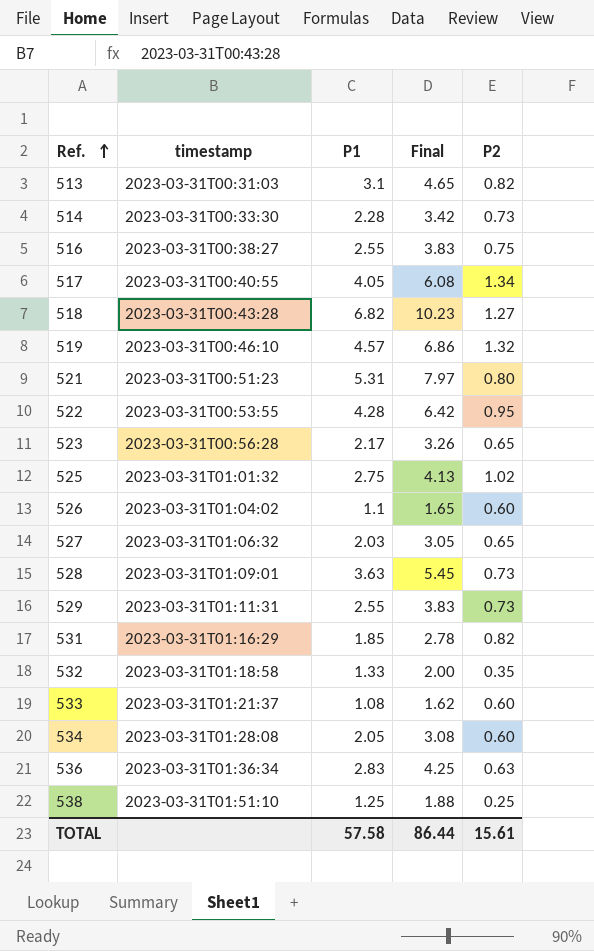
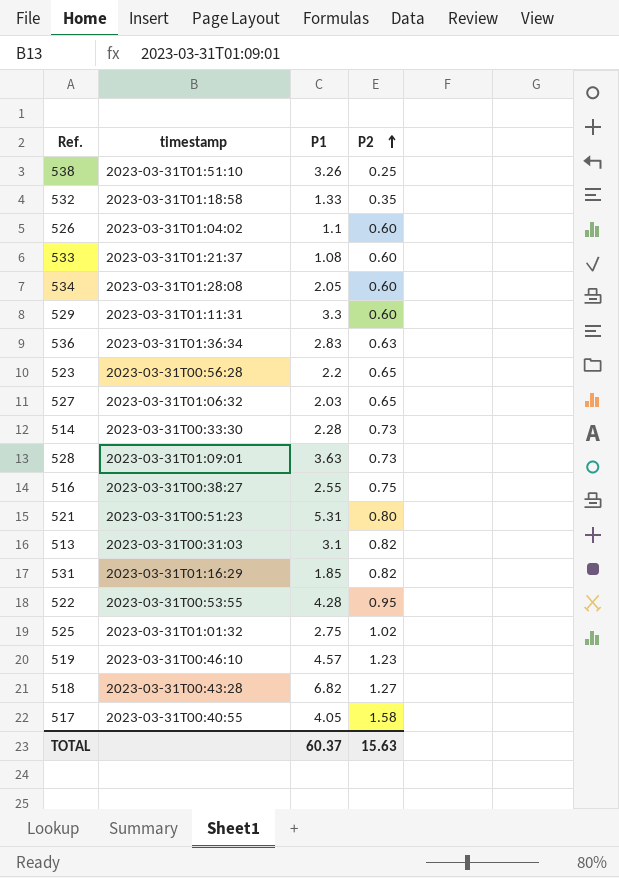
row order: Ref. ascending -> P2 ascending
column Final | formula: [P1] * 1.5 -> none
538 | P1: 1.25 -> 3.26
529 | P1: 2.55 -> 3.3
529 | P2: 0.73 -> 0.60
523 | P1: 2.17 -> 2.2
519 | P2: 1.32 -> 1.23
517 | P2: 1.34 -> 1.58
TOTAL | P1: 57.58 -> 60.37
TOTAL | P2: 15.61 -> 15.63

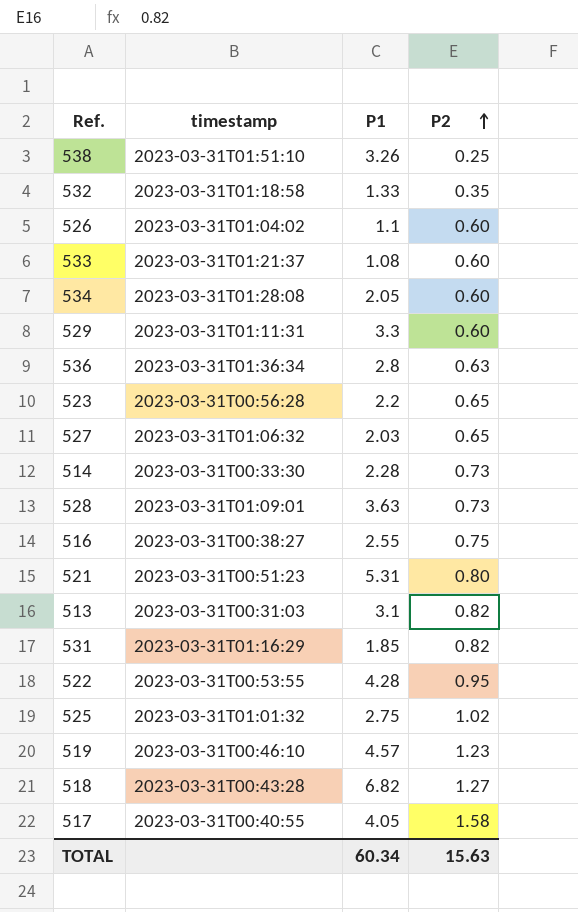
536 | P1: 2.83 -> 2.8
TOTAL | P1: 60.37 -> 60.34

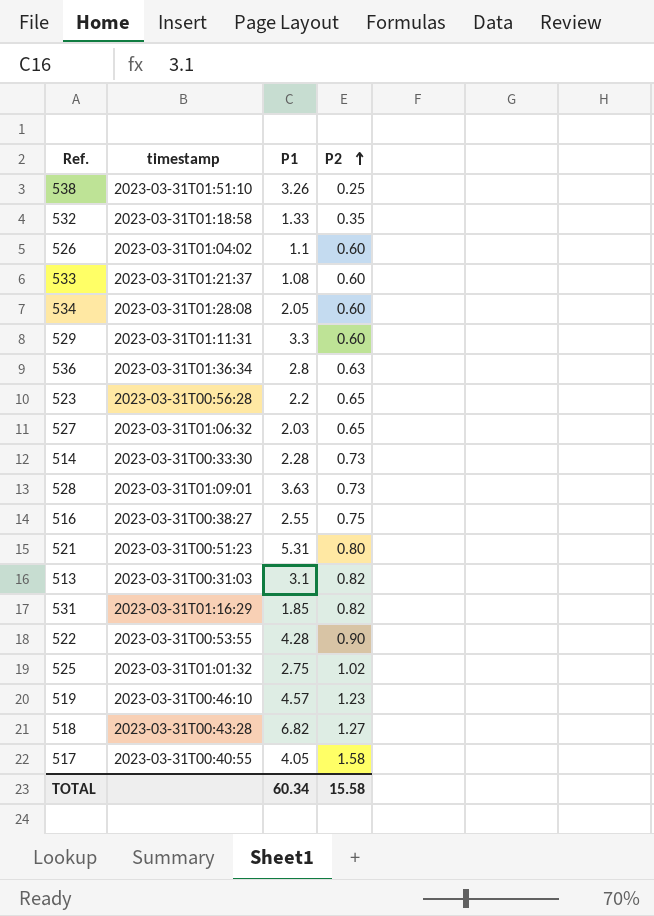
522 | P2: 0.95 -> 0.90
TOTAL | P2: 15.63 -> 15.58

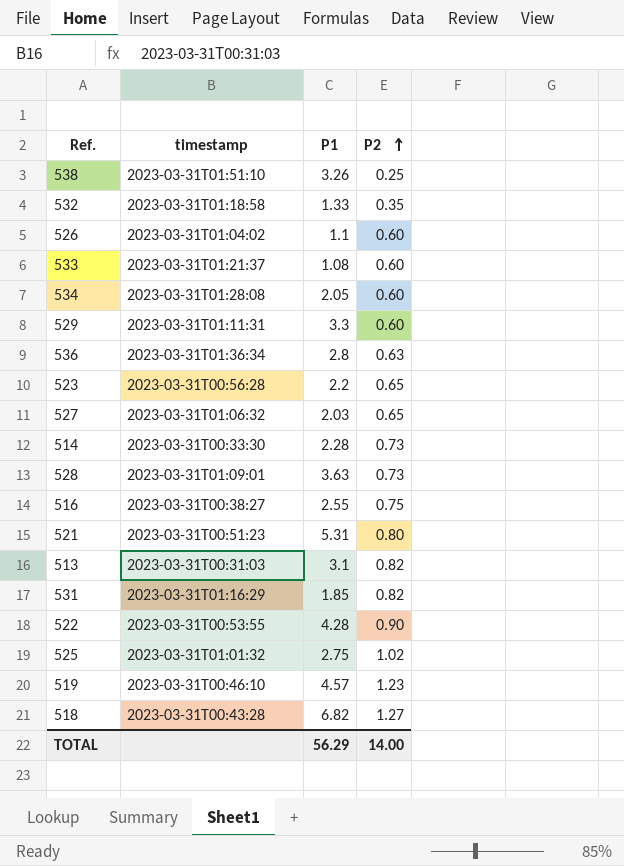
row 517: 2023-03-31T00:40:55 | 4.05 | 1.58 -> none
TOTAL | P1: 60.34 -> 56.29
TOTAL | P2: 15.58 -> 14.00

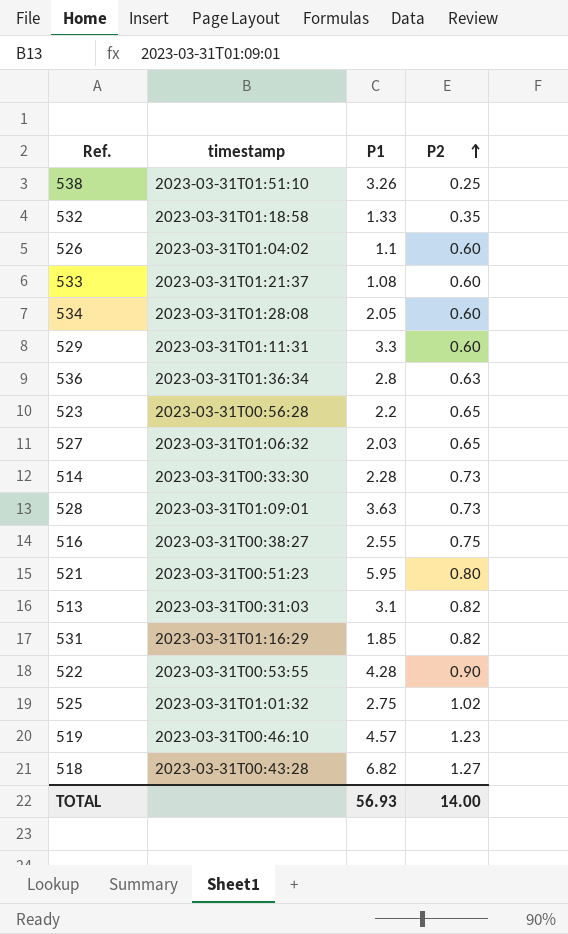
521 | P1: 5.31 -> 5.95
TOTAL | P1: 56.29 -> 56.93

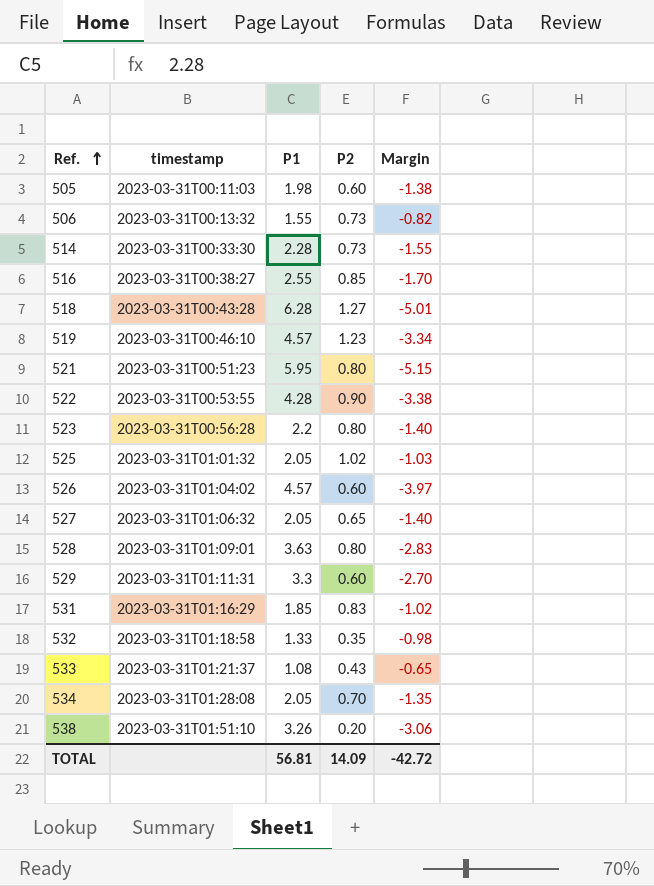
row order: P2 ascending -> Ref. ascending
column Margin | formula: none -> [P2] - [P1]
row 536: 2023-03-31T01:36:34 | 2.8 | 0.63 -> none
row 513: 2023-03-31T00:31:03 | 3.1 | 0.82 -> none
row 505: none -> 2023-03-31T00:11:03 | 1.98 | 0.60 | -1.38
row 506: none -> 2023-03-31T00:13:32 | 1.55 | 0.73 | -0.82
516 | P2: 0.75 -> 0.85
518 | P1: 6.82 -> 6.28
523 | P2: 0.65 -> 0.80
525 | P1: 2.75 -> 2.05
526 | P1: 1.1 -> 4.57
527 | P1: 2.03 -> 2.05
528 | P2: 0.73 -> 0.80
531 | P2: 0.82 -> 0.83
533 | P2: 0.60 -> 0.43
534 | P2: 0.60 -> 0.70
538 | P2: 0.25 -> 0.20
TOTAL | P1: 56.93 -> 56.81
TOTAL | P2: 14.00 -> 14.09

